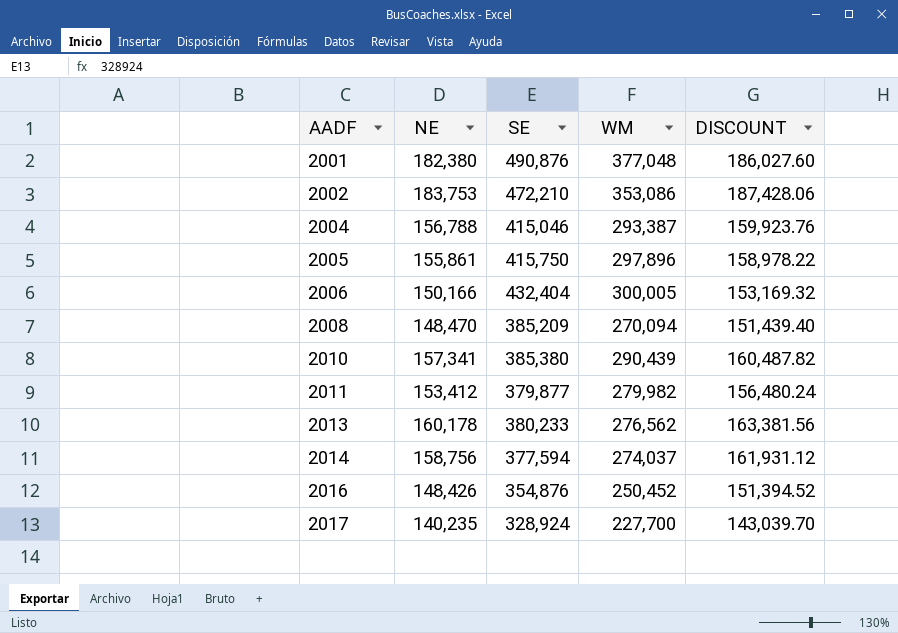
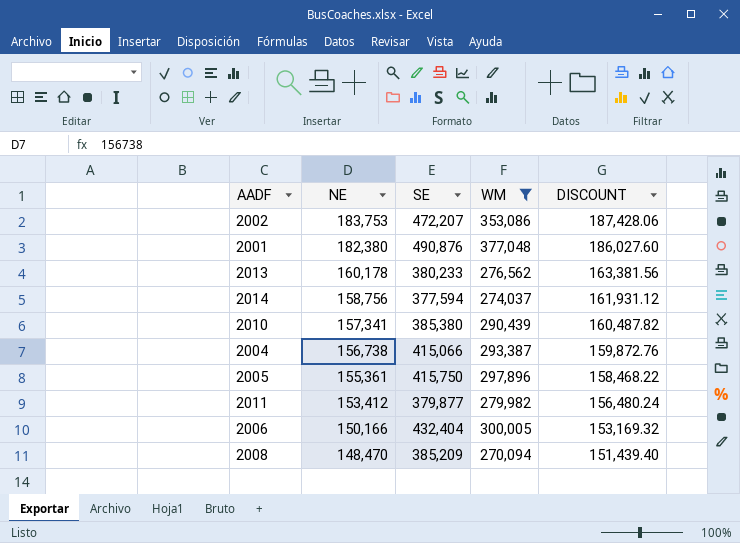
filter: none -> WM >= 270,094
row order: AADF ascending -> NE descending
2002 | SE: 472,210 -> 472,207
2004 | NE: 156,788 -> 156,738
2004 | SE: 415,046 -> 415,066
2004 | DISCOUNT: 159,923.76 -> 159,872.76
2005 | NE: 155,861 -> 155,361
2005 | DISCOUNT: 158,978.22 -> 158,468.22

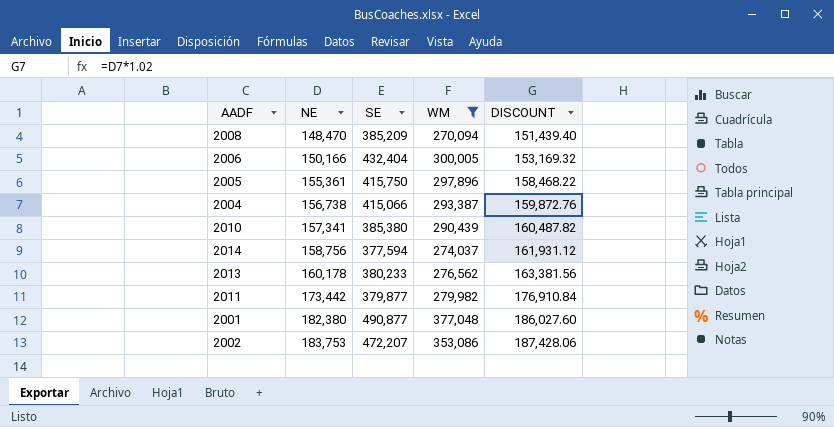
row order: NE descending -> NE ascending
2011 | NE: 153,412 -> 173,442
2011 | DISCOUNT: 156,480.24 -> 176,910.84
2001 | SE: 490,876 -> 490,877

